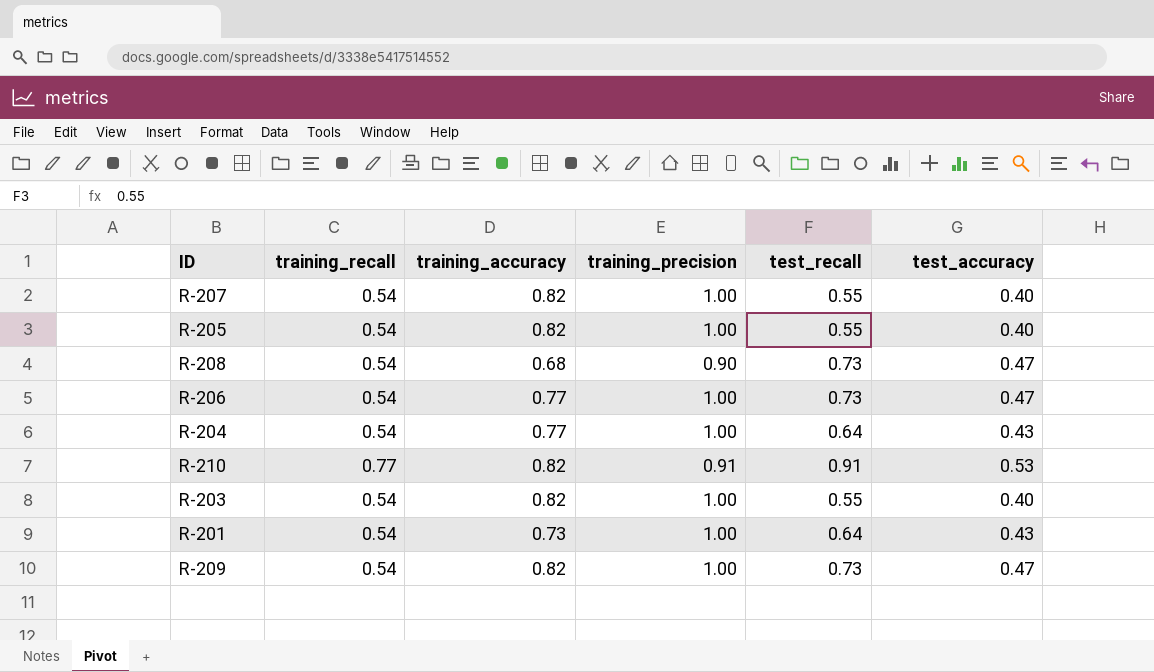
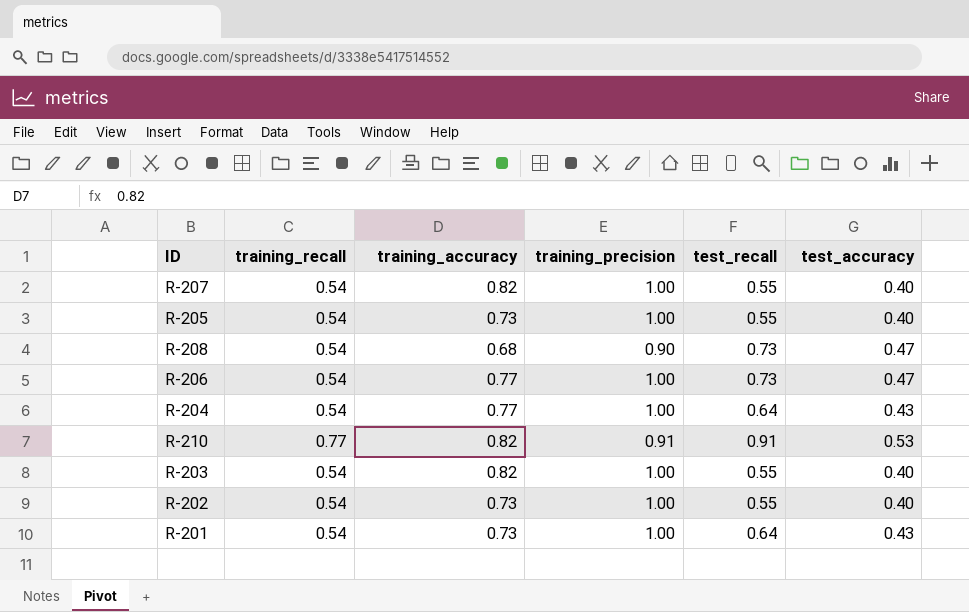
row R-209: 0.54 | 0.82 | 1.00 | 0.73 | 0.47 -> none
R-205 | training_accuracy: 0.82 -> 0.73
row R-202: none -> 0.54 | 0.73 | 1.00 | 0.55 | 0.40

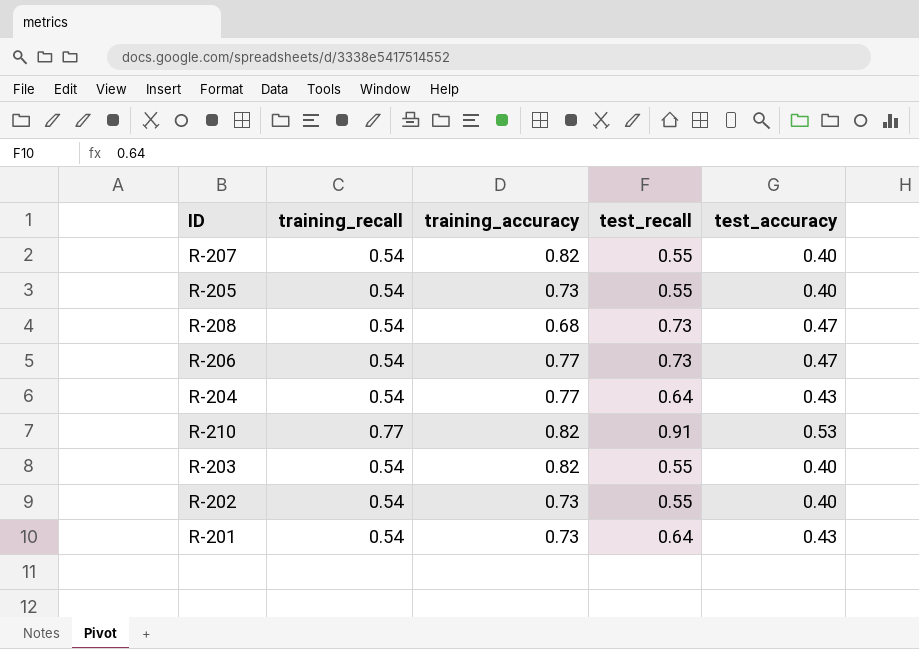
column training_precision | position: 4 -> none

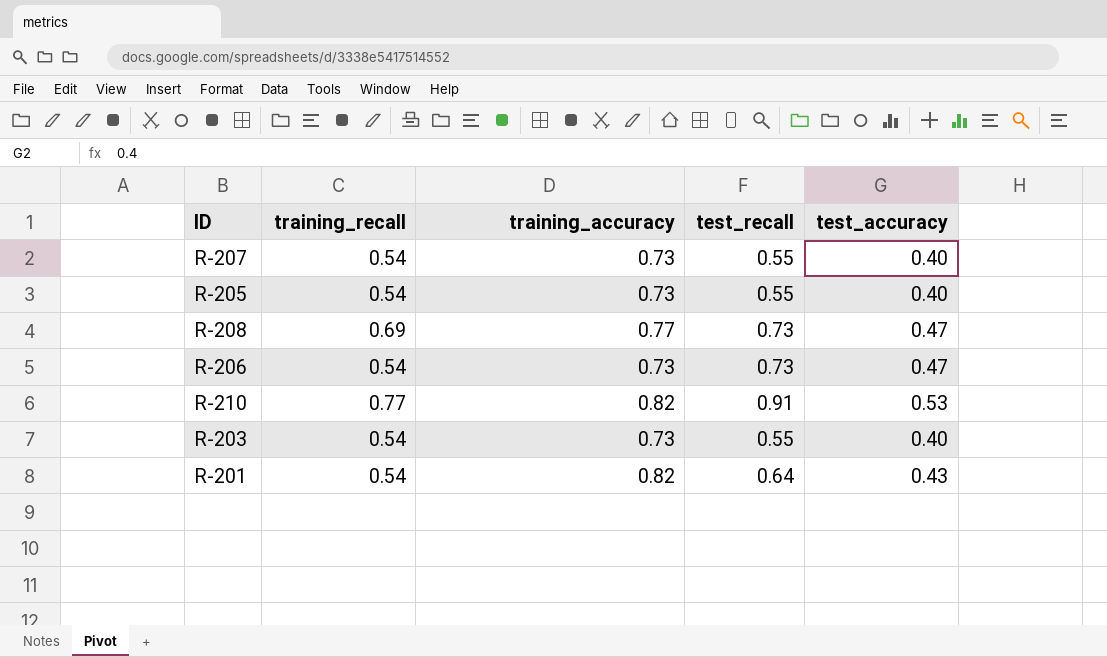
row R-204: 0.54 | 0.77 | 0.64 | 0.43 -> none
row R-202: 0.54 | 0.73 | 0.55 | 0.40 -> none
R-207 | training_accuracy: 0.82 -> 0.73
R-208 | training_recall: 0.54 -> 0.69
R-208 | training_accuracy: 0.68 -> 0.77
R-206 | training_accuracy: 0.77 -> 0.73
R-203 | training_accuracy: 0.82 -> 0.73
R-201 | training_accuracy: 0.73 -> 0.82

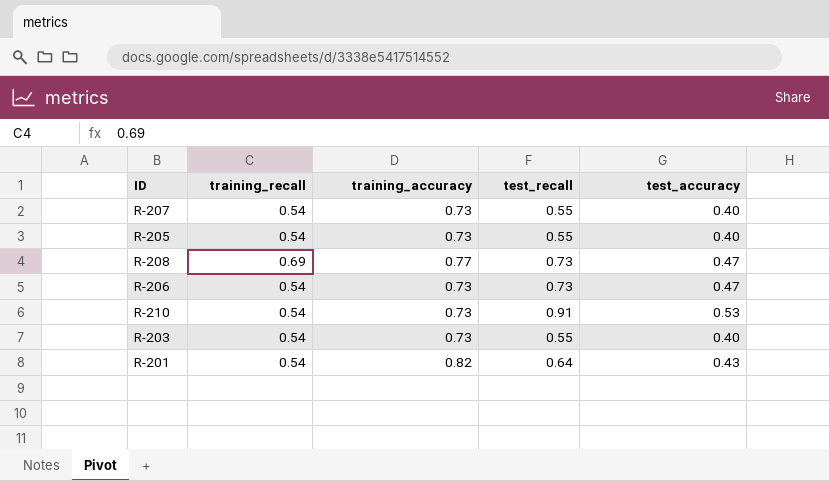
R-210 | training_recall: 0.77 -> 0.54
R-210 | training_accuracy: 0.82 -> 0.73

